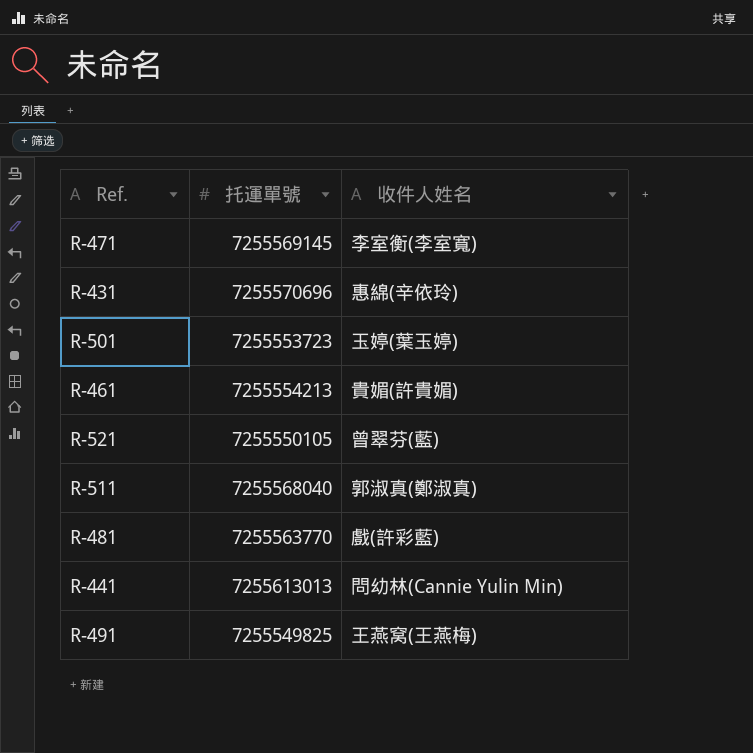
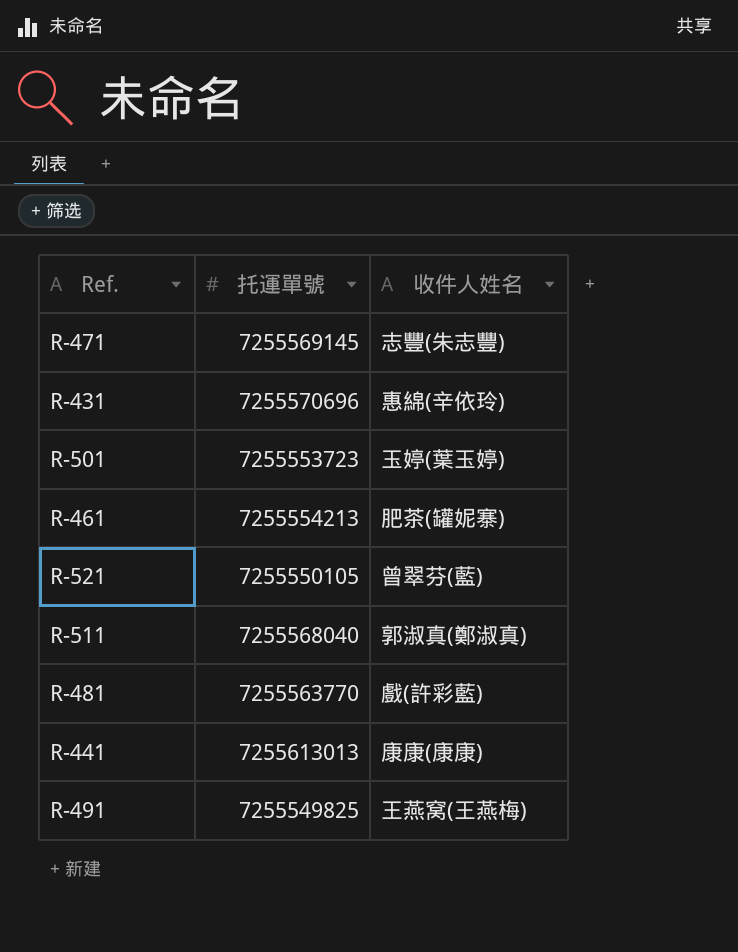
R-471 | 收件人姓名: 李室衡(李室寬) -> 志豐(朱志豐)
R-461 | 收件人姓名: 貴媚(許貴媚) -> 肥茶(罐妮寨)
R-441 | 收件人姓名: 問幼林(Cannie Yulin Min) -> 康康(康康)

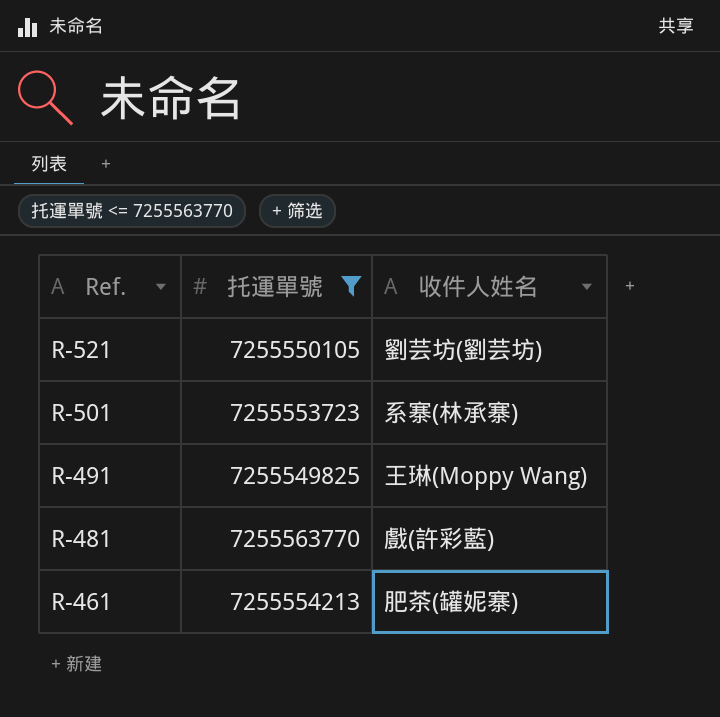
filter: none -> 托運單號 <= 7255563770
row order: none -> Ref. descending
R-521 | 收件人姓名: 曾翠芬(藍) -> 劉芸坊(劉芸坊)
R-501 | 收件人姓名: 玉婷(葉玉婷) -> 系寨(林承寨)
R-491 | 收件人姓名: 王燕窝(王燕梅) -> 王琳(Moppy Wang)

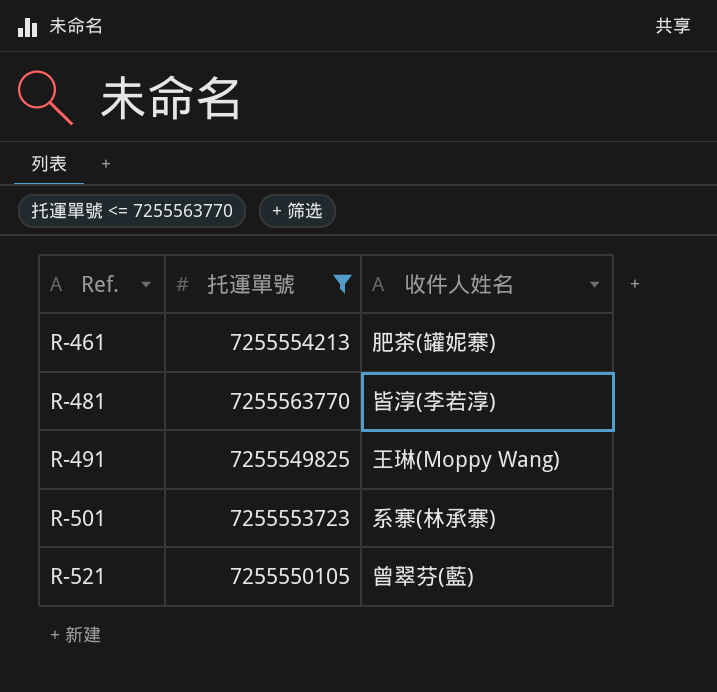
row order: Ref. descending -> Ref. ascending
R-481 | 收件人姓名: 戲(許彩藍) -> 皆淳(李若淳)
R-521 | 收件人姓名: 劉芸坊(劉芸坊) -> 曾翠芬(藍)

